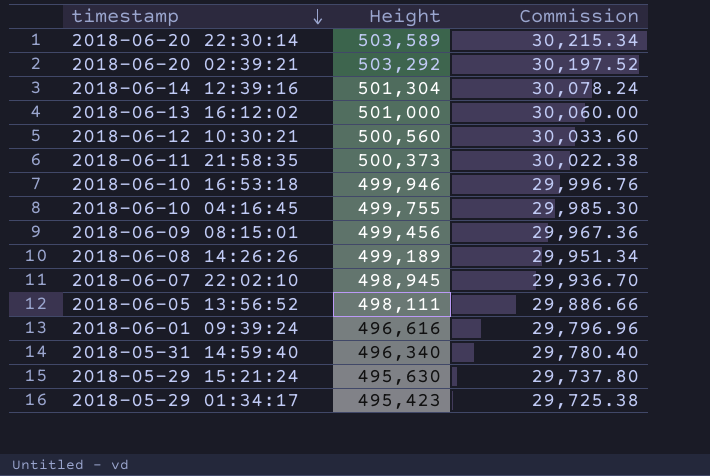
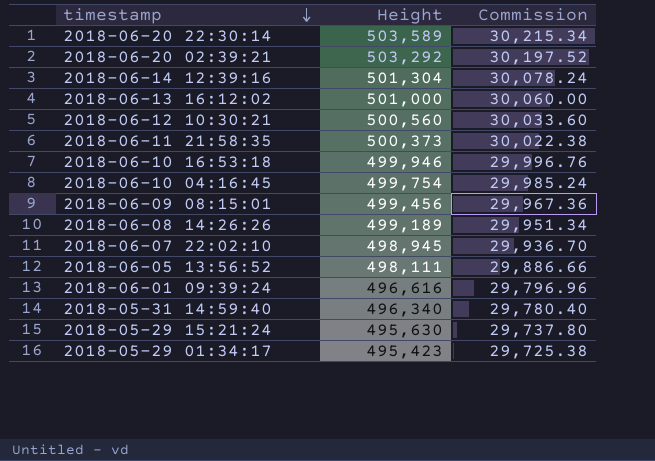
2018-06-10 04:16:45 | Height: 499,755 -> 499,754
2018-06-10 04:16:45 | Commission: 29,985.30 -> 29,985.24

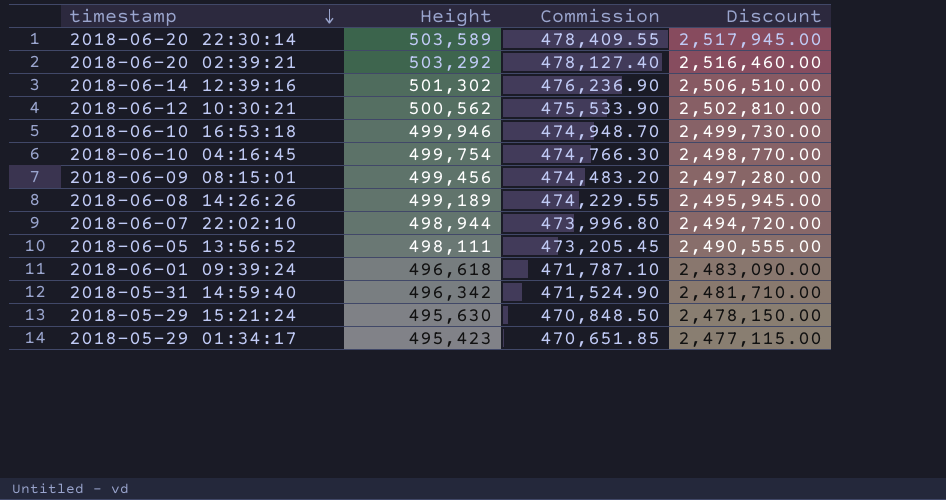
column Commission | formula: [Height] * 0.06 -> [Height] * 0.95
column Discount | formula: none -> [Height] * 5
row 2018-06-13 16:12:02: 501,000 | 30,060.00 -> none
row 2018-06-11 21:58:35: 500,373 | 30,022.38 -> none
2018-06-14 12:39:16 | Height: 501,304 -> 501,302
2018-06-12 10:30:21 | Height: 500,560 -> 500,562
2018-06-07 22:02:10 | Height: 498,945 -> 498,944
2018-06-01 09:39:24 | Height: 496,616 -> 496,618
2018-05-31 14:59:40 | Height: 496,340 -> 496,342

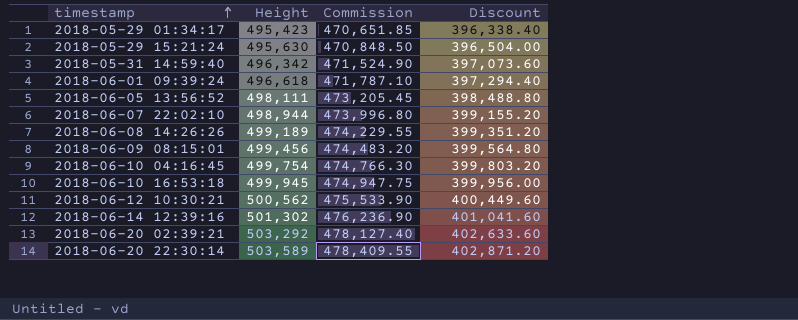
row order: timestamp descending -> timestamp ascending
column Discount | formula: [Height] * 5 -> [Height] * 0.8
2018-06-10 16:53:18 | Height: 499,946 -> 499,945
2018-06-10 16:53:18 | Commission: 474,948.70 -> 474,947.75

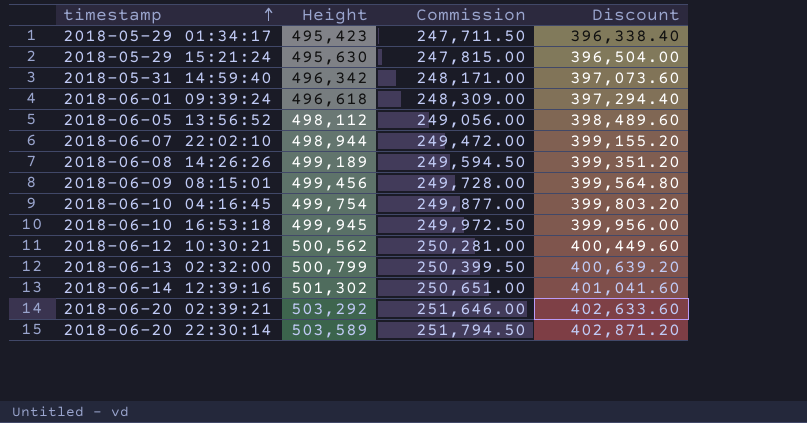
column Commission | formula: [Height] * 0.95 -> [Height] * 0.5
2018-06-05 13:56:52 | Height: 498,111 -> 498,112
2018-06-05 13:56:52 | Discount: 398,488.80 -> 398,489.60
row 2018-06-13 02:32:00: none -> 500,799 | 250,399.50 | 400,639.20

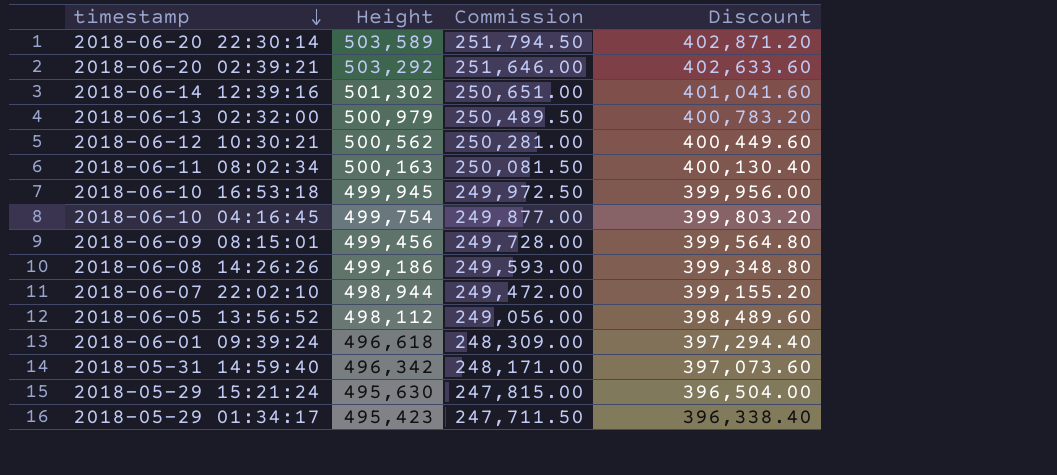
row order: timestamp ascending -> timestamp descending
2018-06-13 02:32:00 | Height: 500,799 -> 500,979
2018-06-13 02:32:00 | Commission: 250,399.50 -> 250,489.50
2018-06-13 02:32:00 | Discount: 400,639.20 -> 400,783.20
row 2018-06-11 08:02:34: none -> 500,163 | 250,081.50 | 400,130.40
2018-06-08 14:26:26 | Height: 499,189 -> 499,186
2018-06-08 14:26:26 | Commission: 249,594.50 -> 249,593.00
2018-06-08 14:26:26 | Discount: 399,351.20 -> 399,348.80

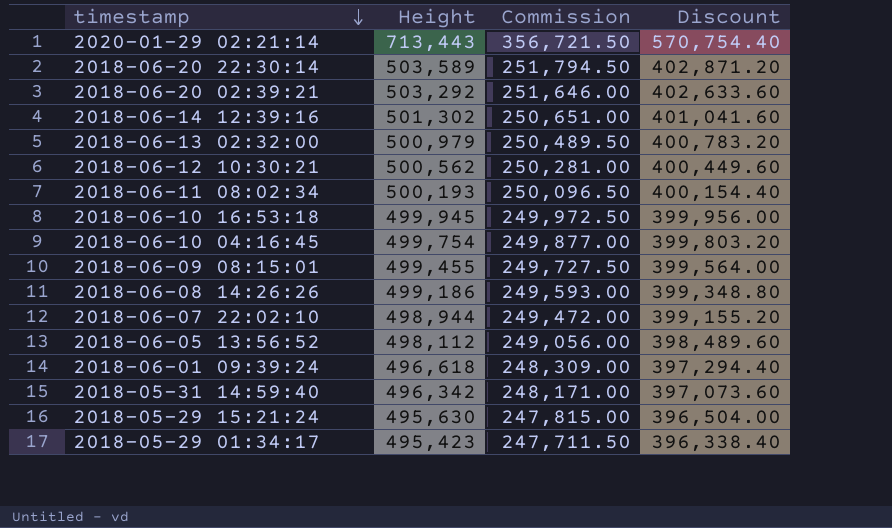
row 2020-01-29 02:21:14: none -> 713,443 | 356,721.50 | 570,754.40
2018-06-11 08:02:34 | Height: 500,163 -> 500,193
2018-06-11 08:02:34 | Commission: 250,081.50 -> 250,096.50
2018-06-11 08:02:34 | Discount: 400,130.40 -> 400,154.40
2018-06-09 08:15:01 | Height: 499,456 -> 499,455
2018-06-09 08:15:01 | Commission: 249,728.00 -> 249,727.50
2018-06-09 08:15:01 | Discount: 399,564.80 -> 399,564.00

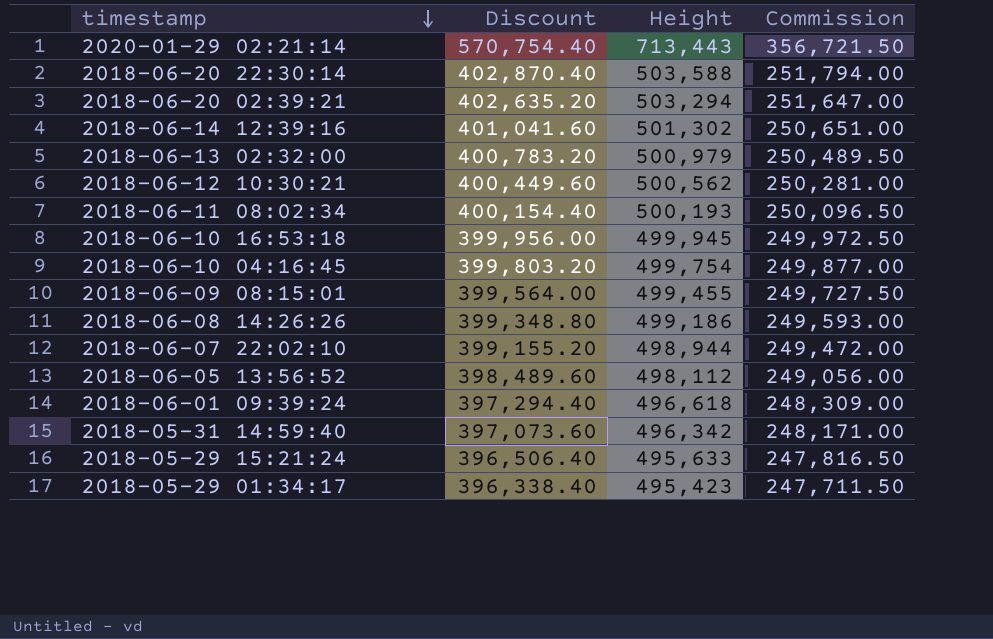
column Discount | position: 4 -> 2
2018-06-20 22:30:14 | Discount: 402,871.20 -> 402,870.40
2018-06-20 22:30:14 | Height: 503,589 -> 503,588
2018-06-20 22:30:14 | Commission: 251,794.50 -> 251,794.00
2018-06-20 02:39:21 | Discount: 402,633.60 -> 402,635.20
2018-06-20 02:39:21 | Height: 503,292 -> 503,294
2018-06-20 02:39:21 | Commission: 251,646.00 -> 251,647.00
2018-05-29 15:21:24 | Discount: 396,504.00 -> 396,506.40
2018-05-29 15:21:24 | Height: 495,630 -> 495,633
2018-05-29 15:21:24 | Commission: 247,815.00 -> 247,816.50

